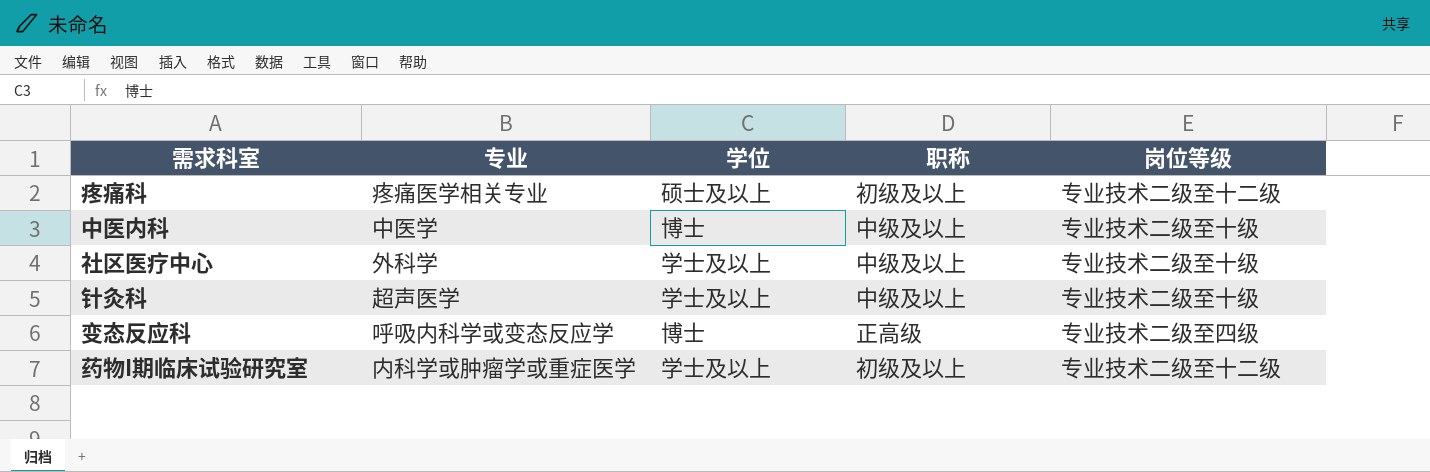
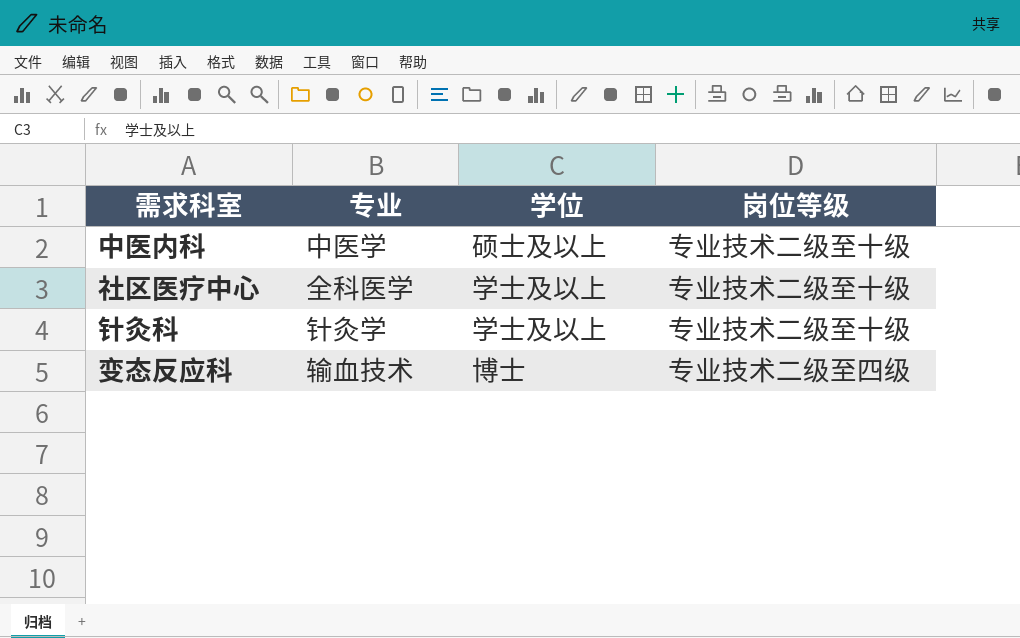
column 职称 | position: 4 -> none
row 疼痛科: 疼痛医学相关专业 | 硕士及以上 | 初级及以上 | 专业技术二级至十二级 -> none
row 药物I期临床试验研究室: 内科学或肿瘤学或重症医学 | 学士及以上 | 初级及以上 | 专业技术二级至十二级 -> none
中医内科 | 学位: 博士 -> 硕士及以上
社区医疗中心 | 专业: 外科学 -> 全科医学
针灸科 | 专业: 超声医学 -> 针灸学
变态反应科 | 专业: 呼吸内科学或变态反应学 -> 输血技术

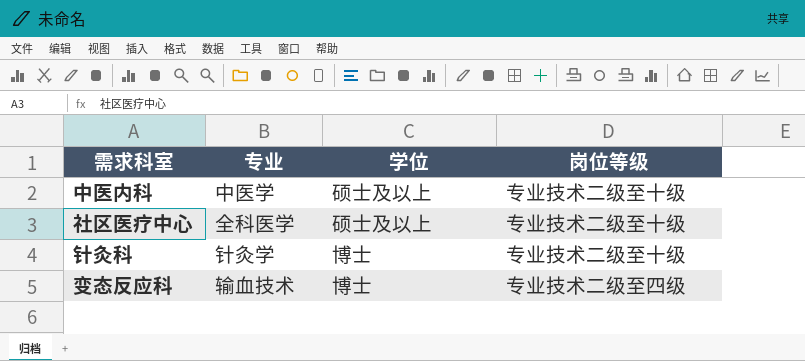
社区医疗中心 | 学位: 学士及以上 -> 硕士及以上
针灸科 | 学位: 学士及以上 -> 博士

